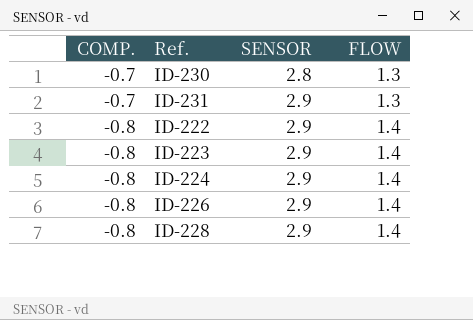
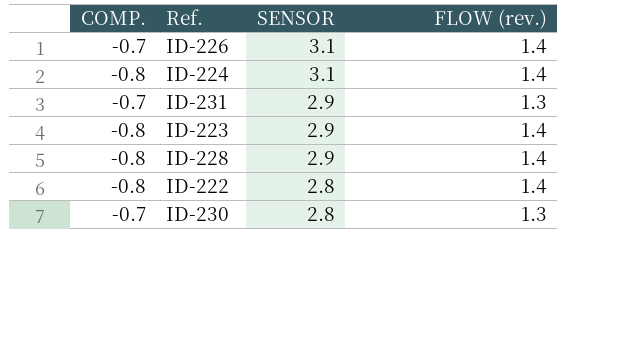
row order: COMP. descending -> SENSOR descending
column name: FLOW -> FLOW (rev.)
ID-226 | COMP.: -0.8 -> -0.7
ID-226 | SENSOR: 2.9 -> 3.1
ID-224 | SENSOR: 2.9 -> 3.1
ID-222 | SENSOR: 2.9 -> 2.8

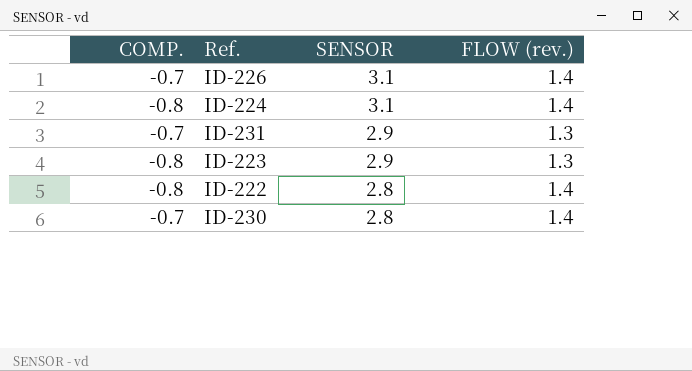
row ID-228: -0.8 | 2.9 | 1.4 -> none
ID-223 | FLOW (rev.): 1.4 -> 1.3
ID-230 | FLOW (rev.): 1.3 -> 1.4

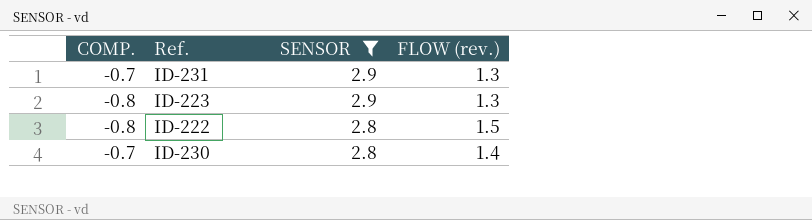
filter: none -> SENSOR != 3.1
ID-222 | FLOW (rev.): 1.4 -> 1.5

